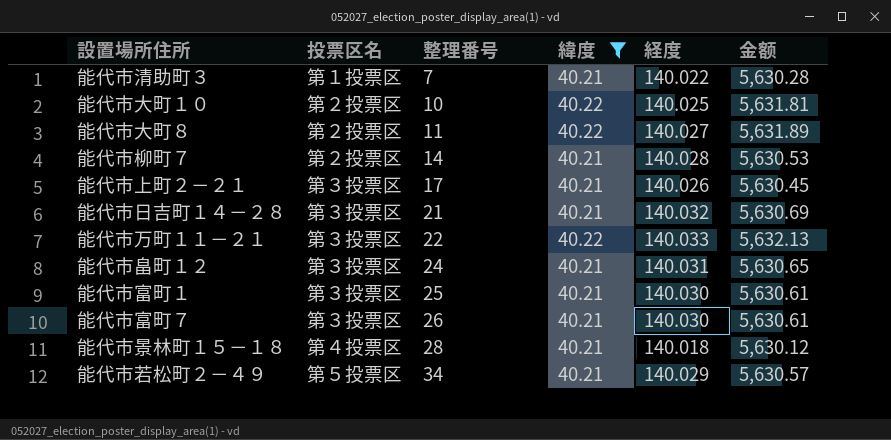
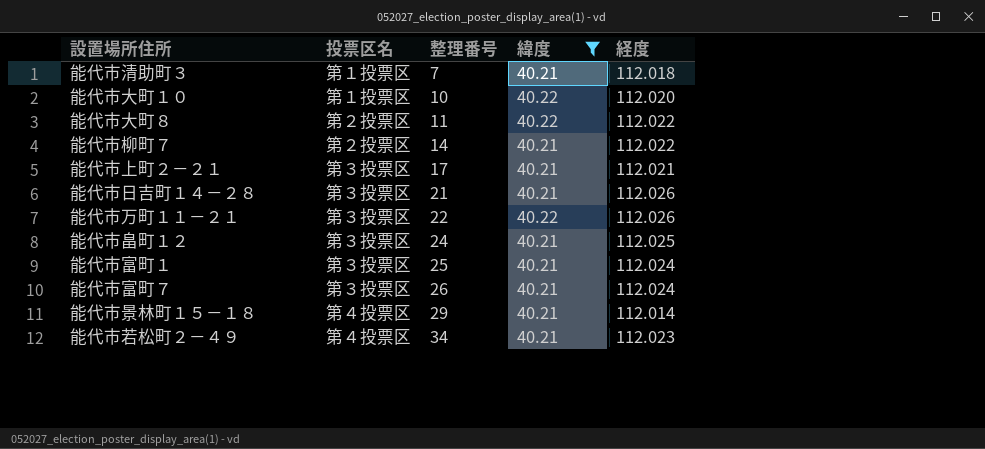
column 金额 | formula: [緯度] * [経度] -> none
能代市清助町３ | 経度: 140.022 -> 112.018
能代市大町１０ | 投票区名: 第２投票区 -> 第１投票区
能代市大町１０ | 経度: 140.025 -> 112.020
能代市大町８ | 経度: 140.027 -> 112.022
能代市柳町７ | 経度: 140.028 -> 112.022
能代市上町２－２１ | 経度: 140.026 -> 112.021
能代市日吉町１４－２８ | 経度: 140.032 -> 112.026
能代市万町１１－２１ | 経度: 140.033 -> 112.026
能代市畠町１２ | 経度: 140.031 -> 112.025
能代市富町１ | 経度: 140.030 -> 112.024
能代市富町７ | 経度: 140.030 -> 112.024
能代市景林町１５－１８ | 整理番号: 28 -> 29
能代市景林町１５－１８ | 経度: 140.018 -> 112.014
能代市若松町２－４９ | 投票区名: 第５投票区 -> 第４投票区
能代市若松町２－４９ | 経度: 140.029 -> 112.023

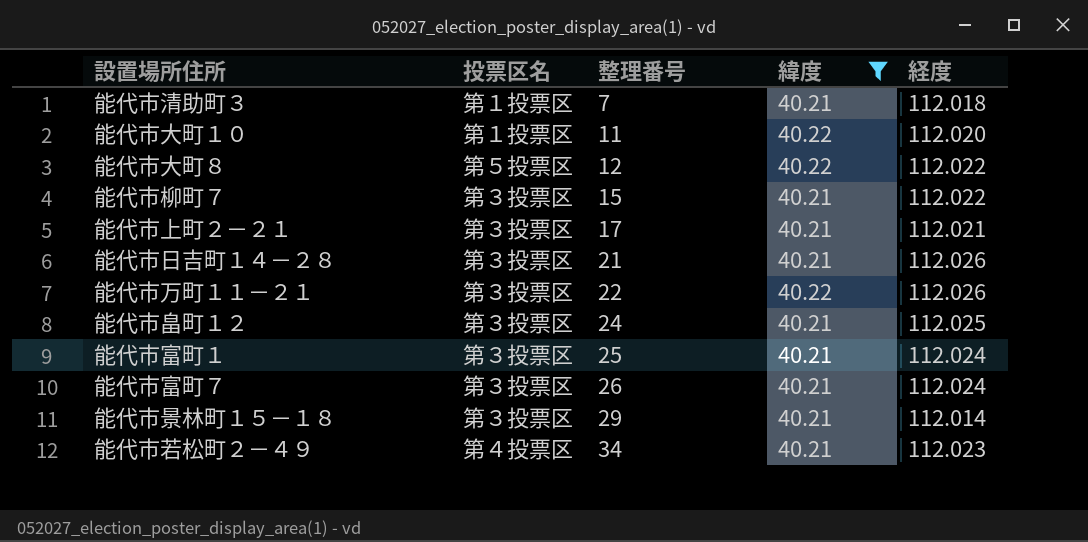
能代市大町１０ | 整理番号: 10 -> 11
能代市大町８ | 投票区名: 第２投票区 -> 第５投票区
能代市大町８ | 整理番号: 11 -> 12
能代市柳町７ | 投票区名: 第２投票区 -> 第３投票区
能代市柳町７ | 整理番号: 14 -> 15
能代市景林町１５－１８ | 投票区名: 第４投票区 -> 第３投票区

